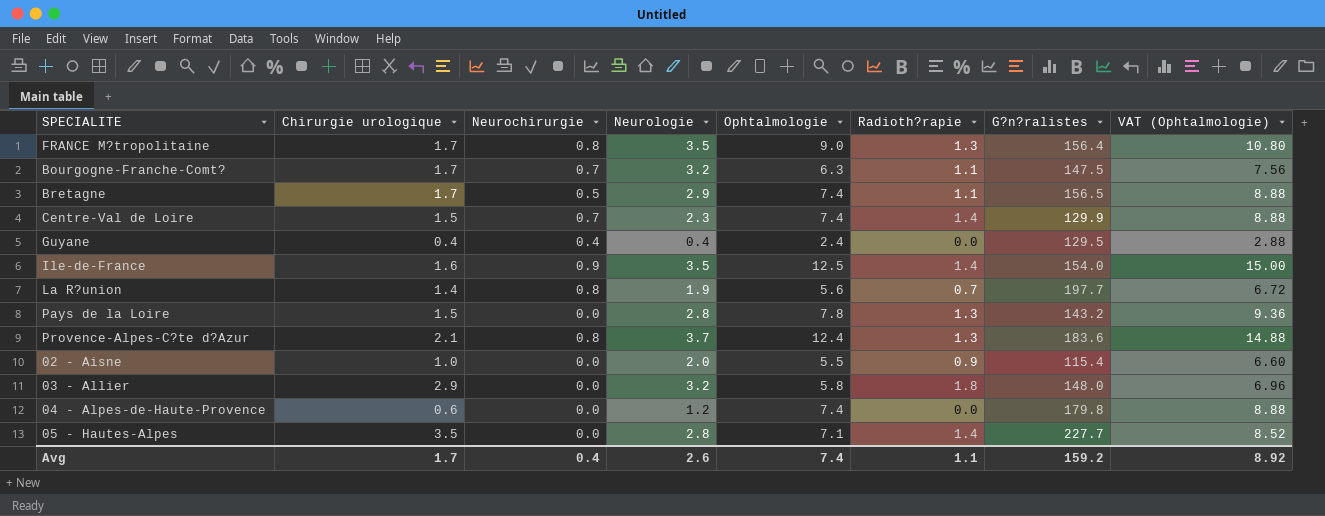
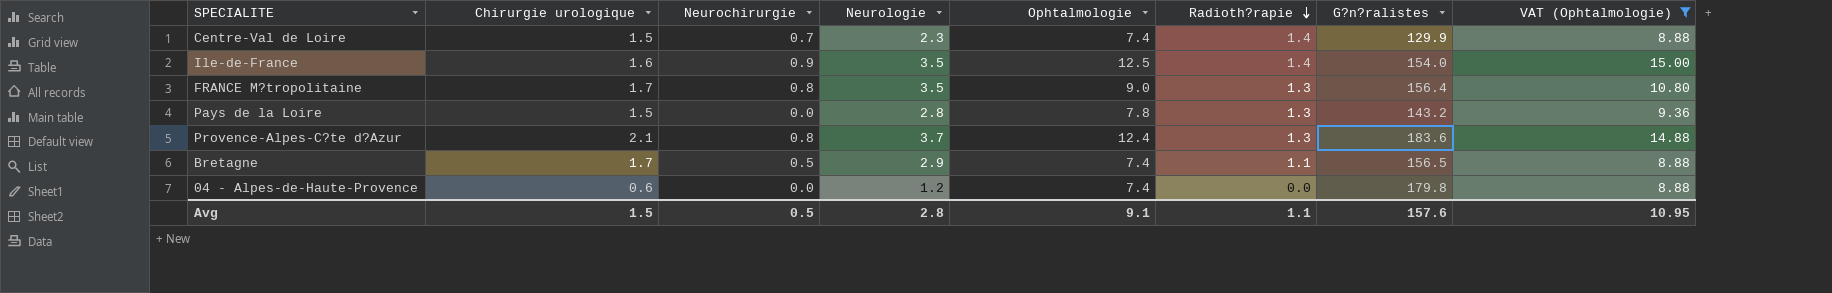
filter: none -> VAT (Ophtalmologie) >= 8.88
row order: none -> Radioth?rapie descending
Avg | Chirurgie urologique: 1.7 -> 1.5
Avg | Neurochirurgie: 0.4 -> 0.5
Avg | Neurologie: 2.6 -> 2.8
Avg | Ophtalmologie: 7.4 -> 9.1
Avg | G?n?ralistes: 159.2 -> 157.6
Avg | VAT (Ophtalmologie): 8.92 -> 10.95

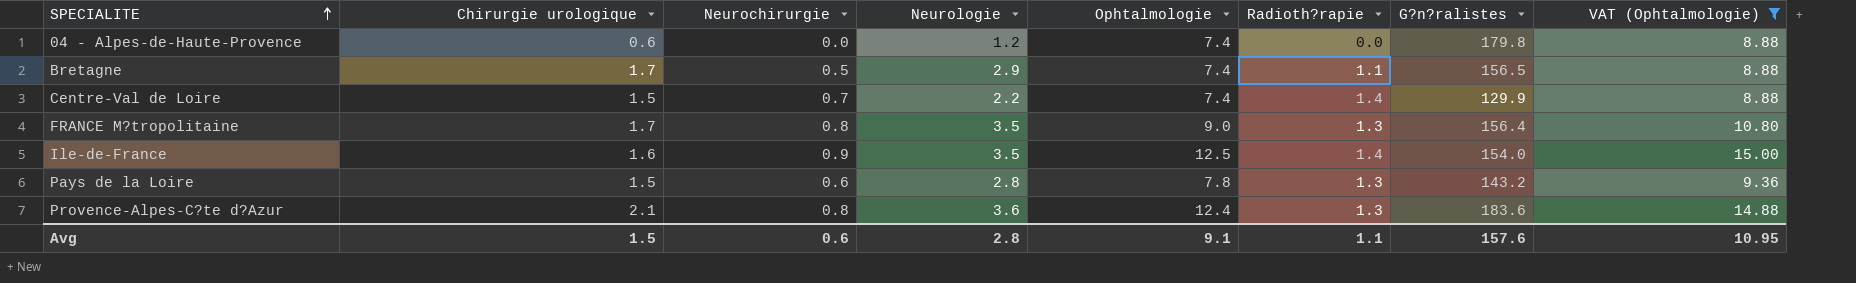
row order: Radioth?rapie descending -> SPECIALITE ascending
Centre-Val de Loire | Neurologie: 2.3 -> 2.2
Pays de la Loire | Neurochirurgie: 0.0 -> 0.6
Provence-Alpes-C?te d?Azur | Neurologie: 3.7 -> 3.6
Avg | Neurochirurgie: 0.5 -> 0.6

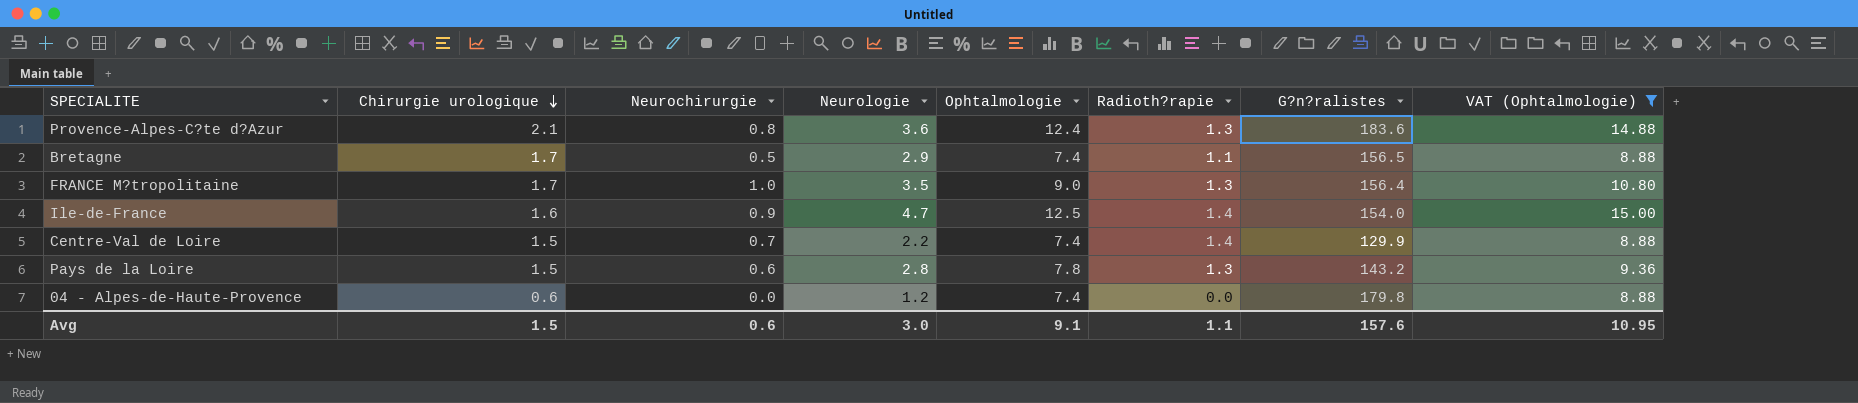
row order: SPECIALITE ascending -> Chirurgie urologique descending
FRANCE M?tropolitaine | Neurochirurgie: 0.8 -> 1.0
Ile-de-France | Neurologie: 3.5 -> 4.7
Avg | Neurologie: 2.8 -> 3.0

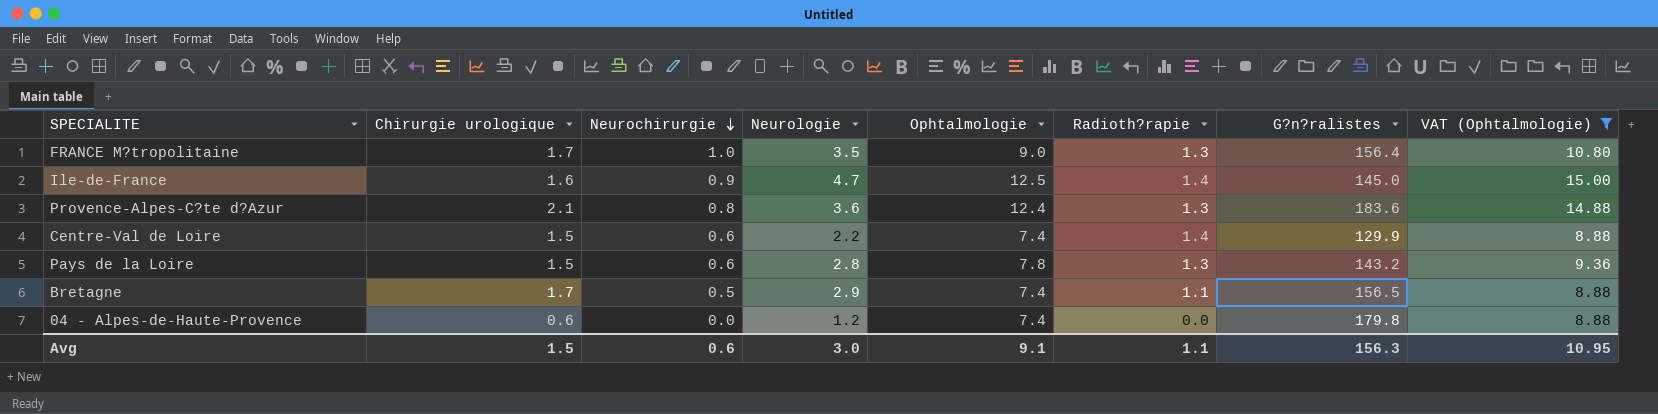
row order: Chirurgie urologique descending -> Neurochirurgie descending
Ile-de-France | G?n?ralistes: 154.0 -> 145.0
Centre-Val de Loire | Neurochirurgie: 0.7 -> 0.6
Avg | G?n?ralistes: 157.6 -> 156.3

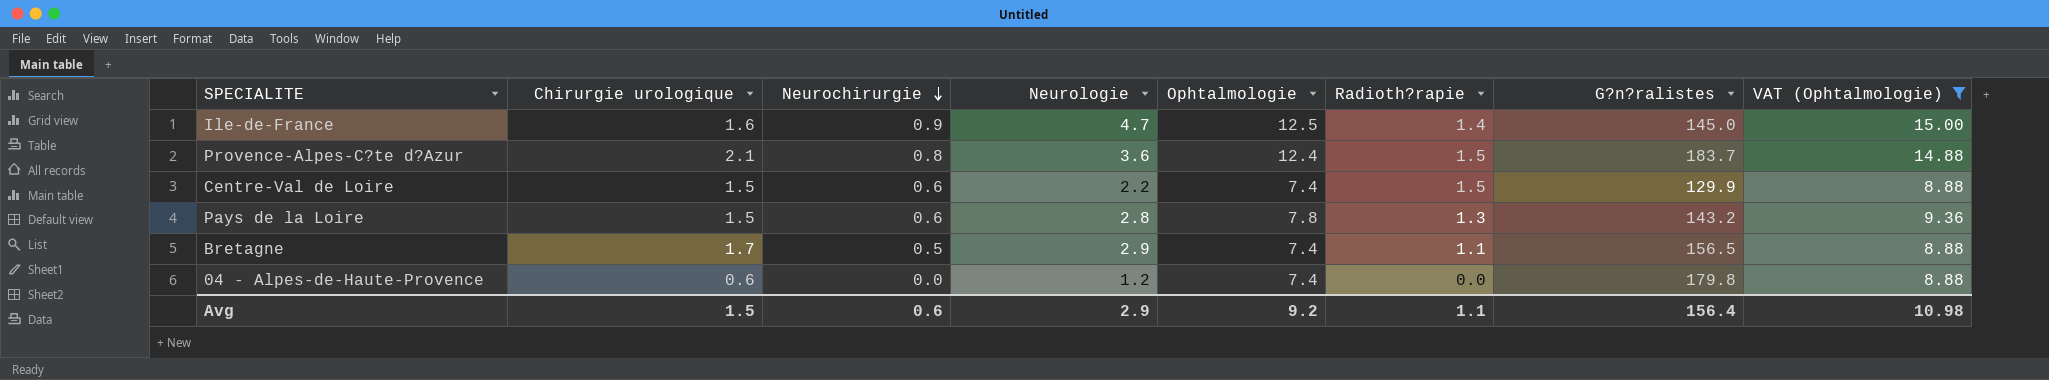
row FRANCE M?tropolitaine: 1.7 | 1.0 | 3.5 | 9.0 | 1.3 | 156.4 | 10.80 -> none
Provence-Alpes-C?te d?Azur | Radioth?rapie: 1.3 -> 1.5
Provence-Alpes-C?te d?Azur | G?n?ralistes: 183.6 -> 183.7
Centre-Val de Loire | Radioth?rapie: 1.4 -> 1.5
Avg | Neurologie: 3.0 -> 2.9
Avg | Ophtalmologie: 9.1 -> 9.2
Avg | G?n?ralistes: 156.3 -> 156.4
Avg | VAT (Ophtalmologie): 10.95 -> 10.98

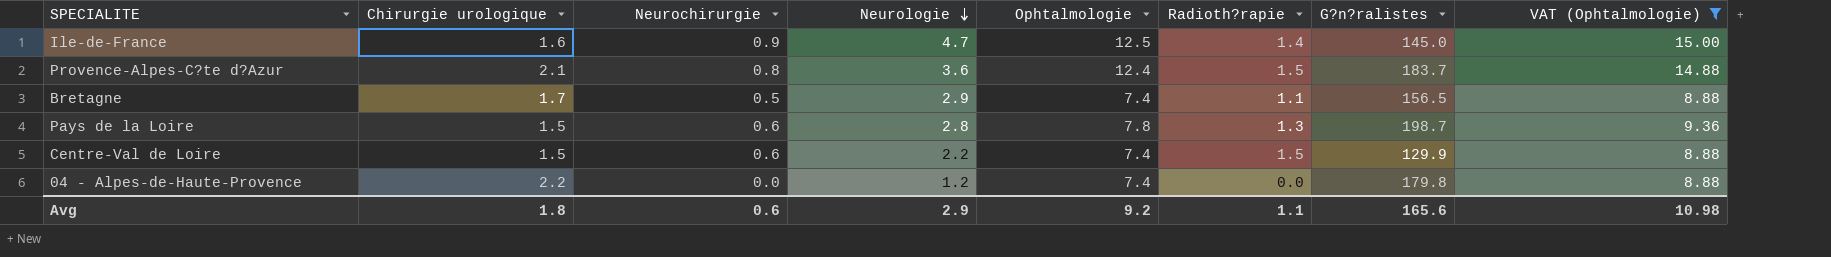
row order: Neurochirurgie descending -> Neurologie descending
Pays de la Loire | G?n?ralistes: 143.2 -> 198.7
04 - Alpes-de-Haute-Provence | Chirurgie urologique: 0.6 -> 2.2
Avg | Chirurgie urologique: 1.5 -> 1.8
Avg | G?n?ralistes: 156.4 -> 165.6

